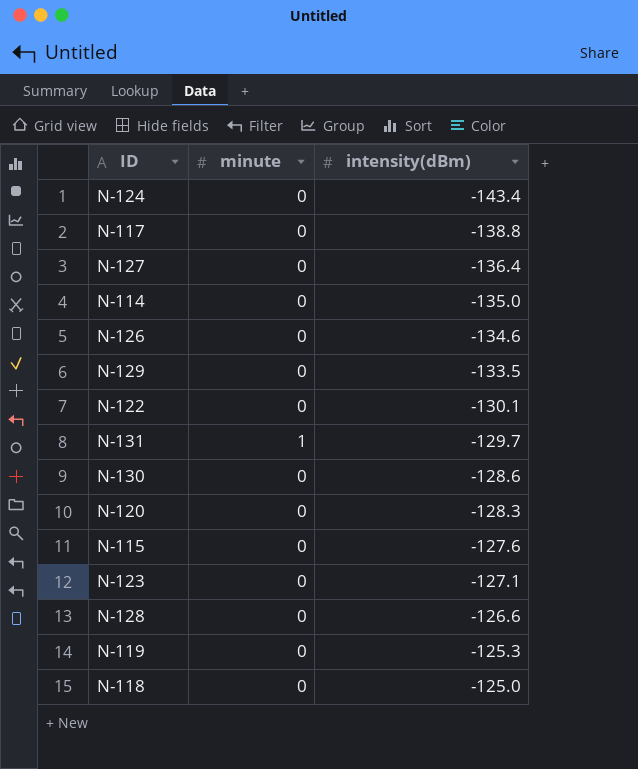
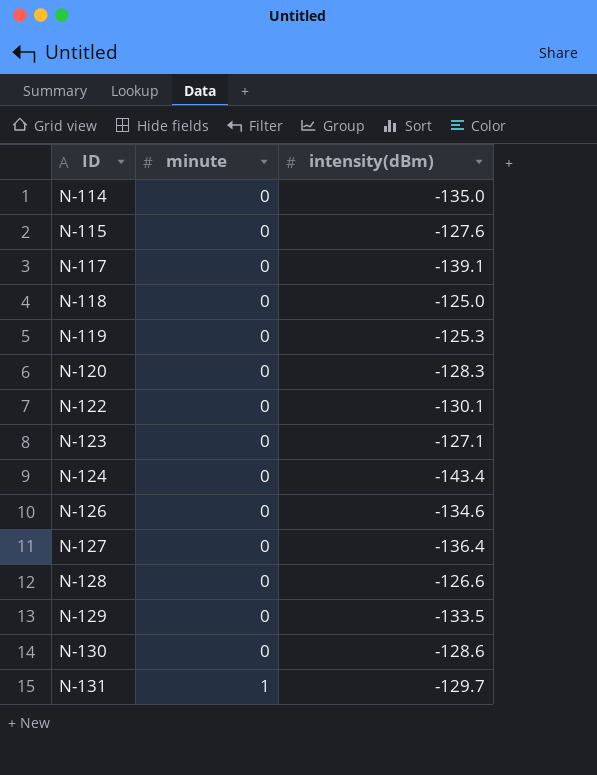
row order: intensity(dBm) ascending -> ID ascending
N-117 | intensity(dBm): -138.8 -> -139.1

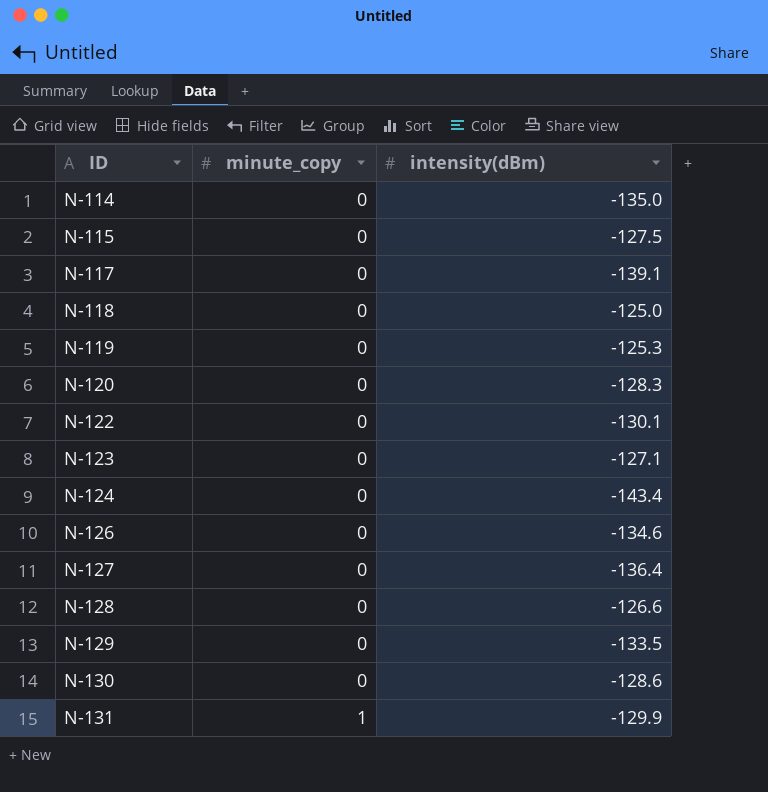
column name: minute -> minute_copy
N-115 | intensity(dBm): -127.6 -> -127.5
N-131 | intensity(dBm): -129.7 -> -129.9

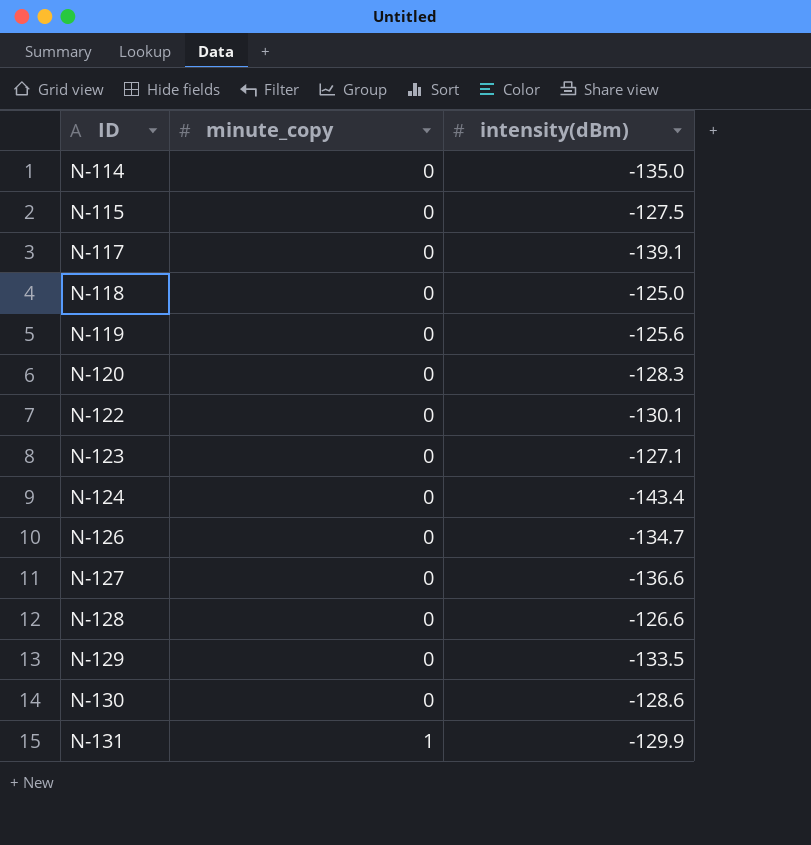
N-119 | intensity(dBm): -125.3 -> -125.6
N-126 | intensity(dBm): -134.6 -> -134.7
N-127 | intensity(dBm): -136.4 -> -136.6

